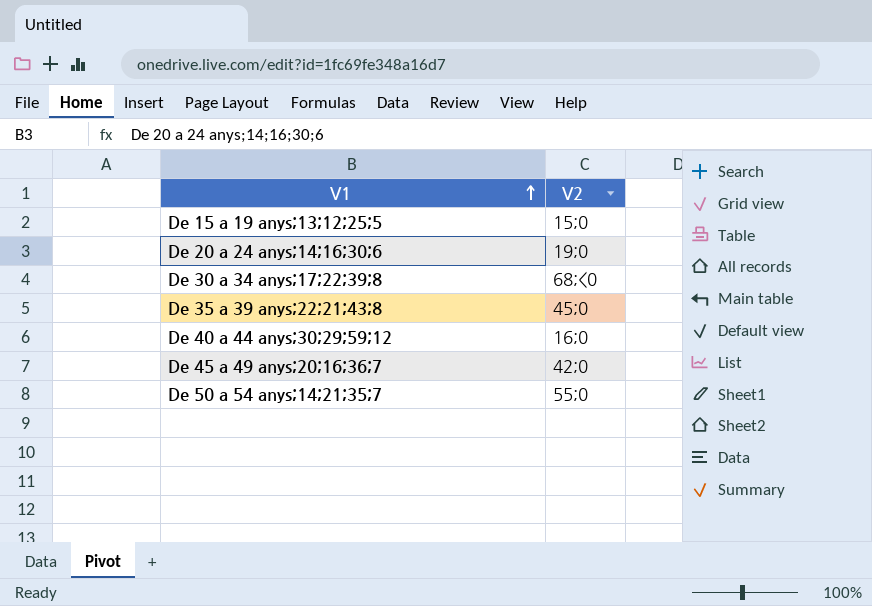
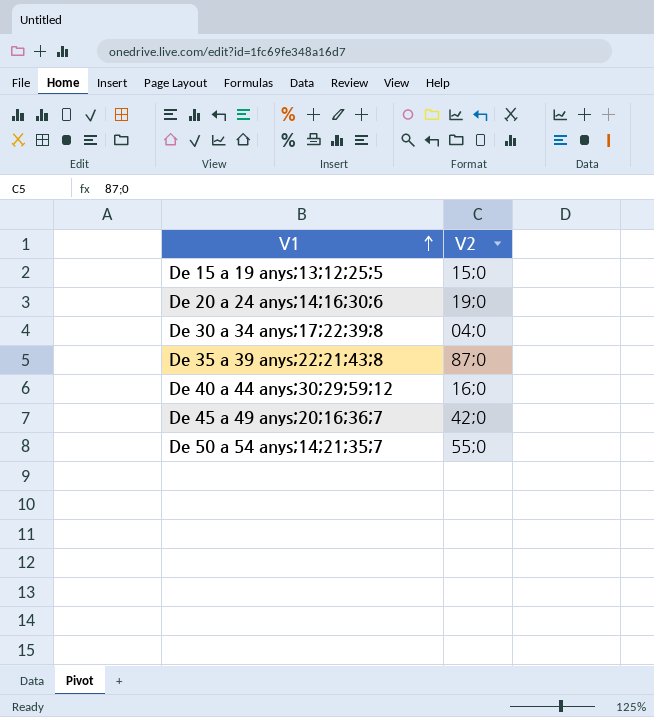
De 30 a 34 anys;17;22;39;8 | V2: 68;<0 -> 04;0
De 35 a 39 anys;22;21;43;8 | V2: 45;0 -> 87;0

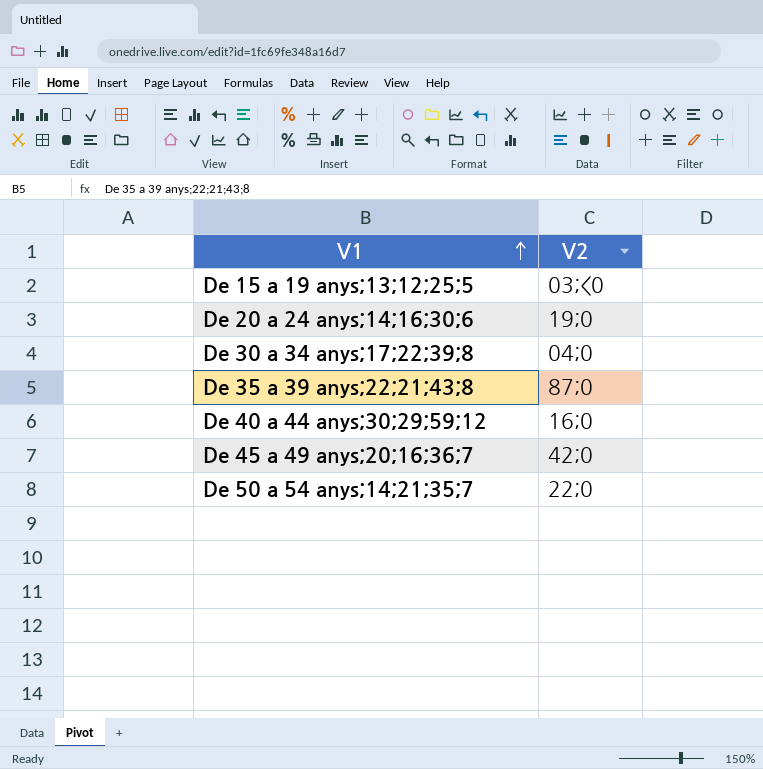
De 15 a 19 anys;13;12;25;5 | V2: 15;0 -> 03;<0
De 50 a 54 anys;14;21;35;7 | V2: 55;0 -> 22;0

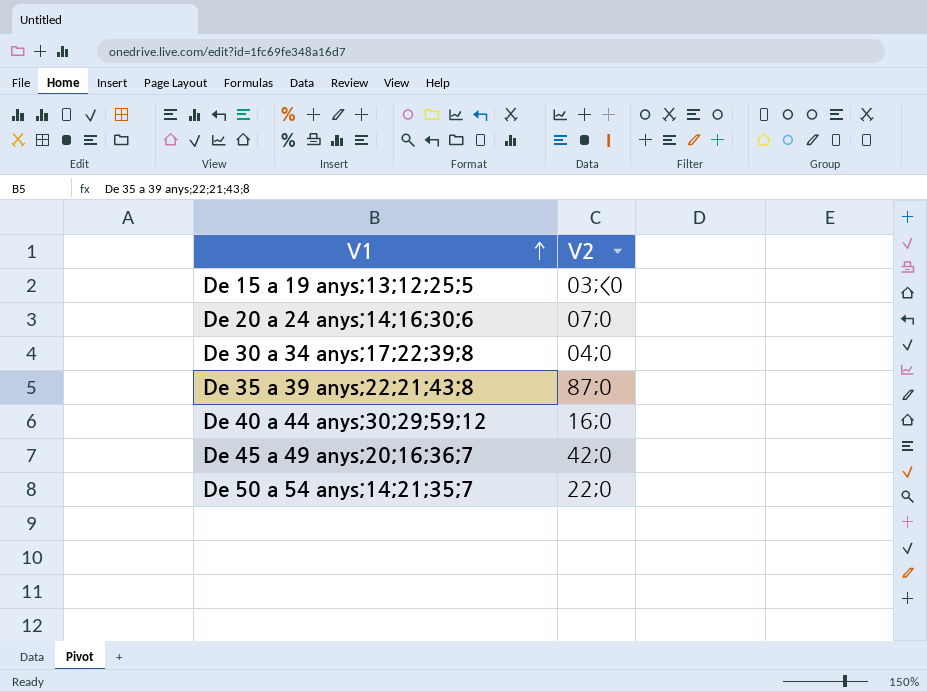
De 20 a 24 anys;14;16;30;6 | V2: 19;0 -> 07;0

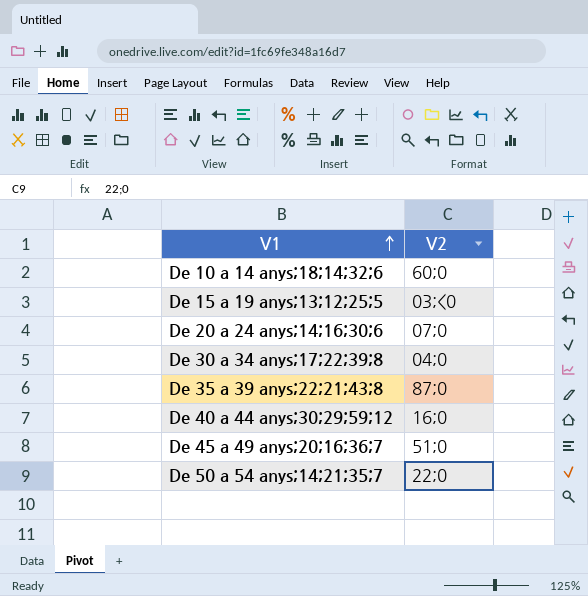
row De 10 a 14 anys;18;14;32;6: none -> 60;0
De 45 a 49 anys;20;16;36;7 | V2: 42;0 -> 51;0

